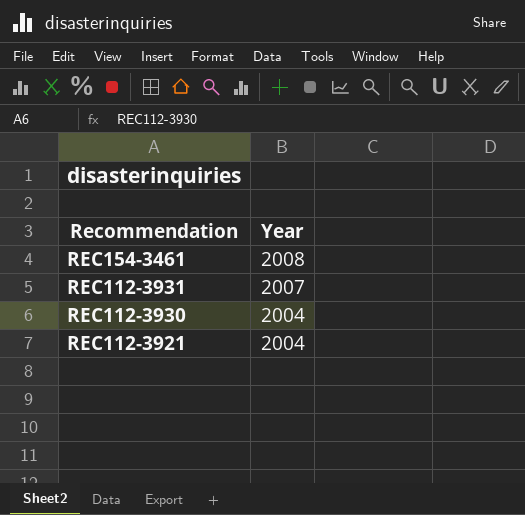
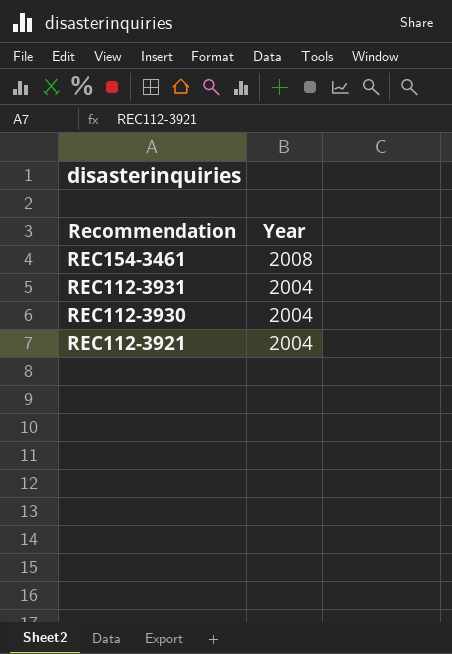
REC112-3931 | Year: 2007 -> 2004

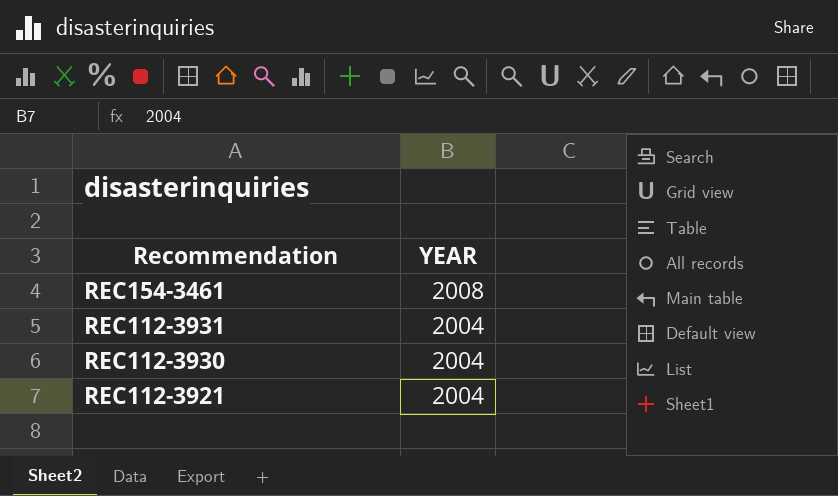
column name: Year -> YEAR

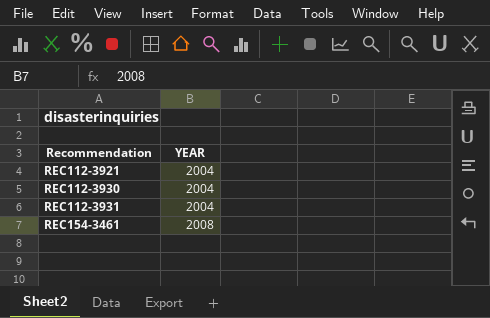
row order: Recommendation descending -> Recommendation ascending

